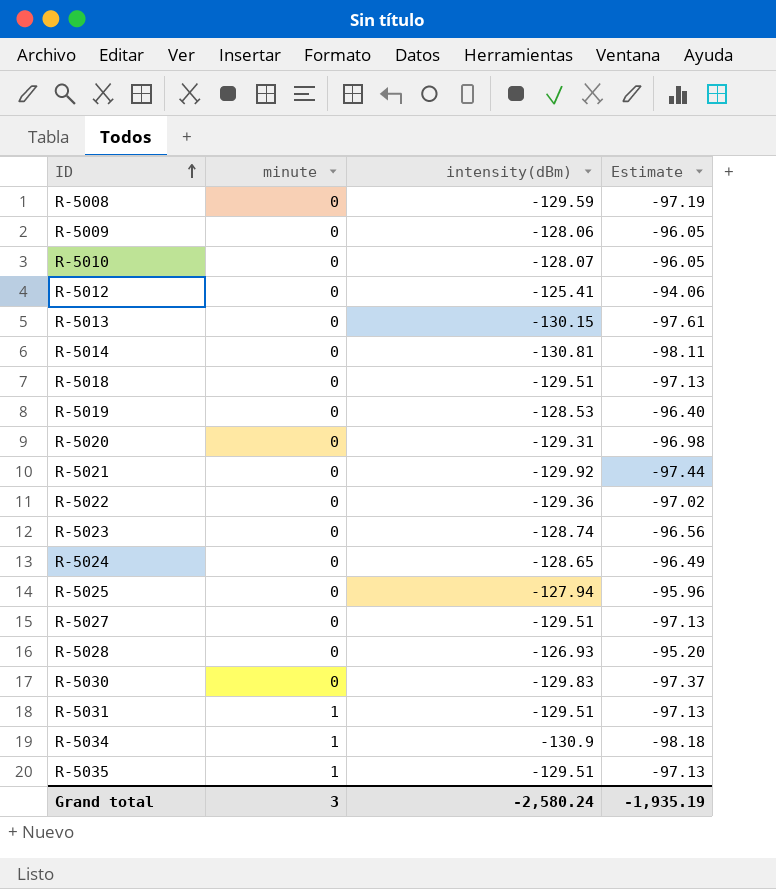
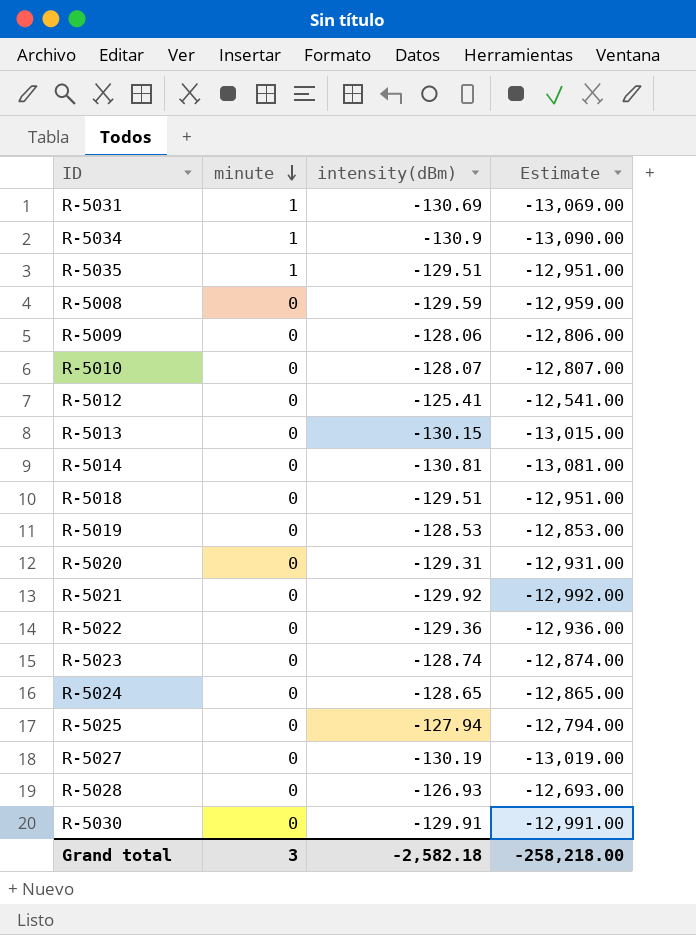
row order: ID ascending -> minute descending
column Estimate | formula: [intensity(dBm)] * 0.75 -> [intensity(dBm)] * 100
R-5031 | intensity(dBm): -129.51 -> -130.69
R-5027 | intensity(dBm): -129.51 -> -130.19
R-5030 | intensity(dBm): -129.83 -> -129.91
Grand total | intensity(dBm): -2,580.24 -> -2,582.18
Grand total | Estimate: -1,935.19 -> -258,218.00

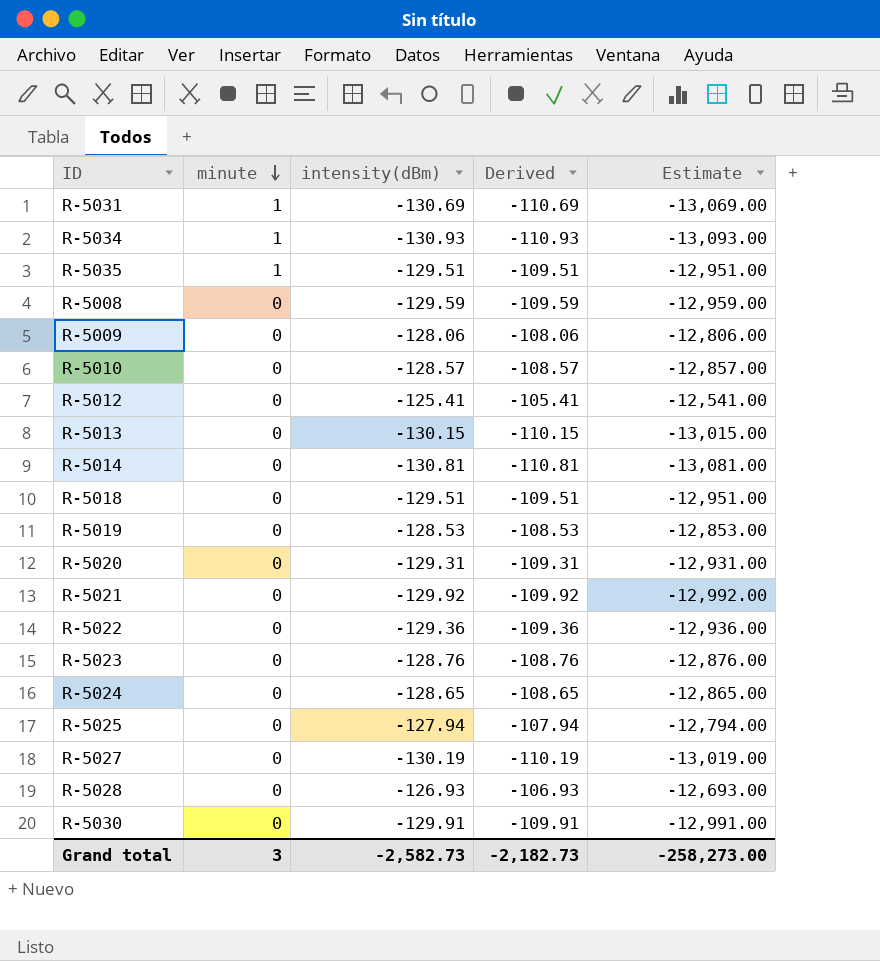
column Derived | formula: none -> [intensity(dBm)] + 20
R-5034 | intensity(dBm): -130.9 -> -130.93
R-5034 | Estimate: -13,090.00 -> -13,093.00
R-5010 | intensity(dBm): -128.07 -> -128.57
R-5010 | Estimate: -12,807.00 -> -12,857.00
R-5023 | intensity(dBm): -128.74 -> -128.76
R-5023 | Estimate: -12,874.00 -> -12,876.00
Grand total | intensity(dBm): -2,582.18 -> -2,582.73
Grand total | Estimate: -258,218.00 -> -258,273.00

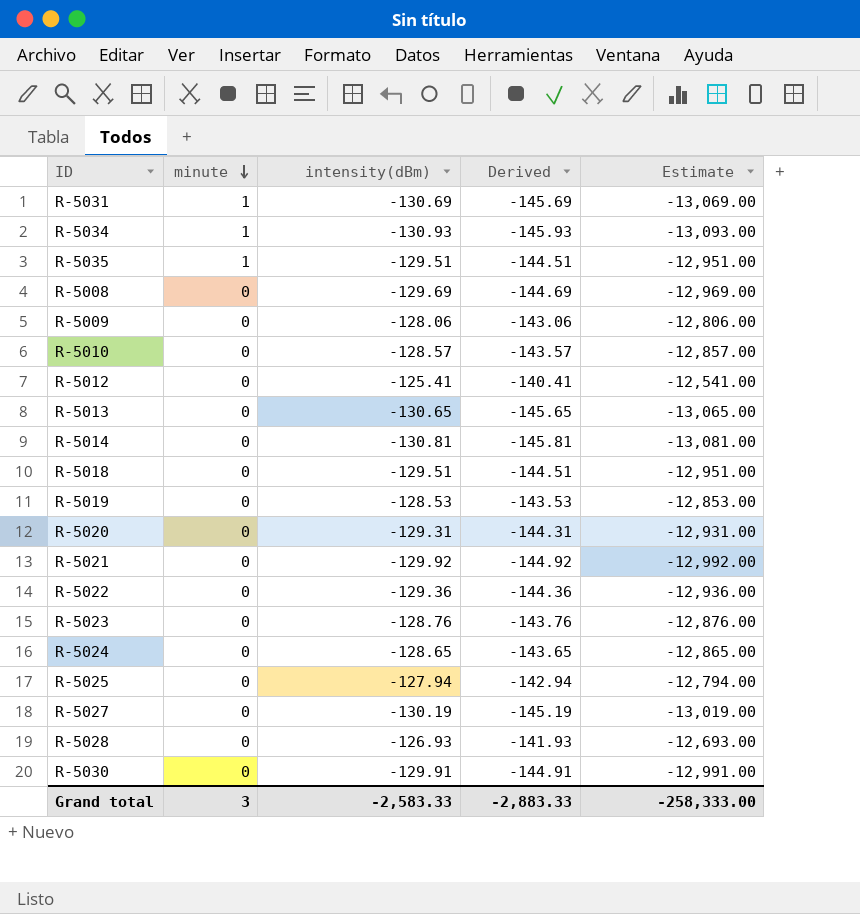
column Derived | formula: [intensity(dBm)] + 20 -> [intensity(dBm)] - 15
R-5008 | intensity(dBm): -129.59 -> -129.69
R-5008 | Estimate: -12,959.00 -> -12,969.00
R-5013 | intensity(dBm): -130.15 -> -130.65
R-5013 | Estimate: -13,015.00 -> -13,065.00
Grand total | intensity(dBm): -2,582.73 -> -2,583.33
Grand total | Derived: -2,182.73 -> -2,883.33
Grand total | Estimate: -258,273.00 -> -258,333.00

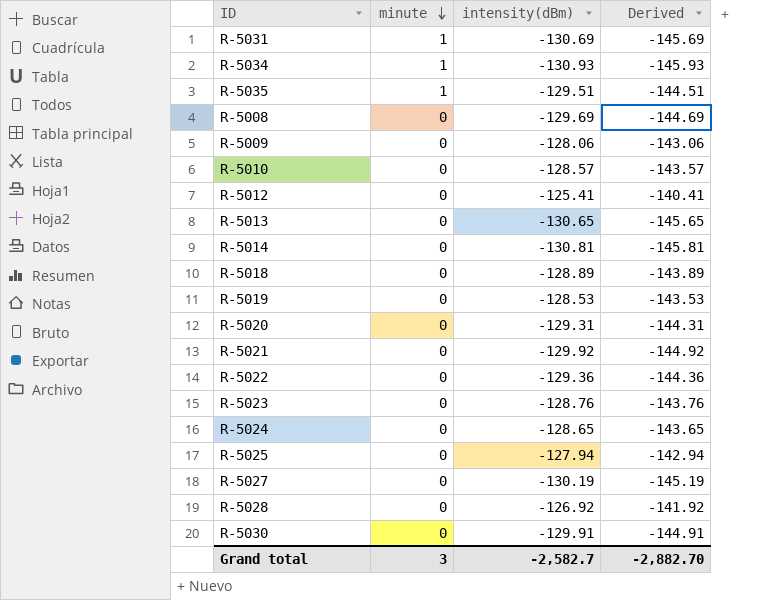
column Estimate | formula: [intensity(dBm)] * 100 -> none
R-5018 | intensity(dBm): -129.51 -> -128.89
R-5018 | Derived: -144.51 -> -143.89
R-5028 | intensity(dBm): -126.93 -> -126.92
R-5028 | Derived: -141.93 -> -141.92
Grand total | intensity(dBm): -2,583.33 -> -2,582.7
Grand total | Derived: -2,883.33 -> -2,882.70

